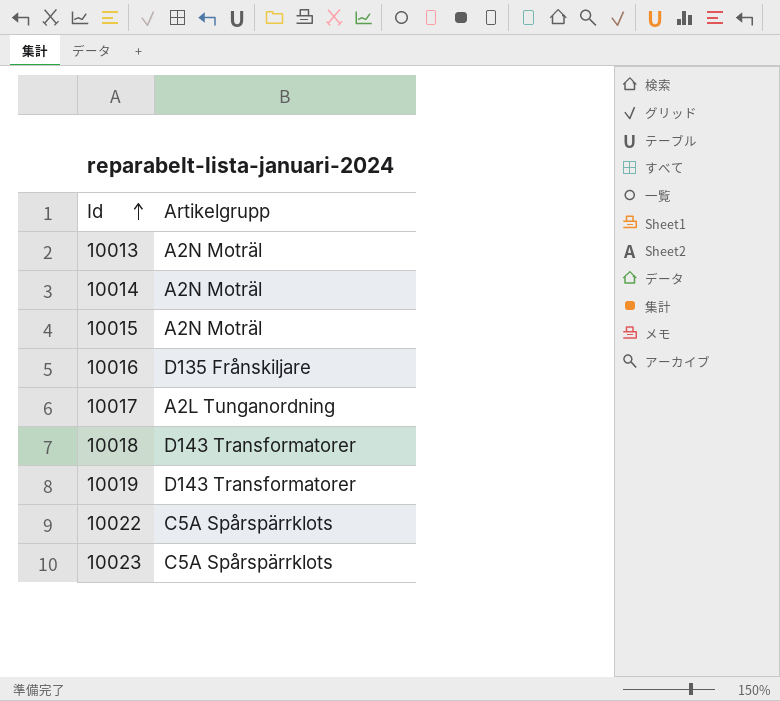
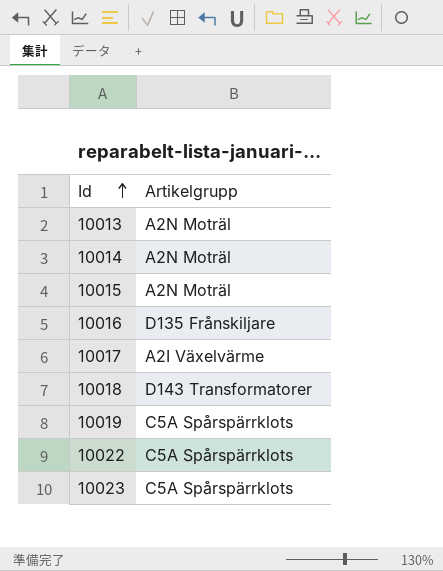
10017 | Artikelgrupp: A2L Tunganordning -> A2I Växelvärme
10019 | Artikelgrupp: D143 Transformatorer -> C5A Spårspärrklots

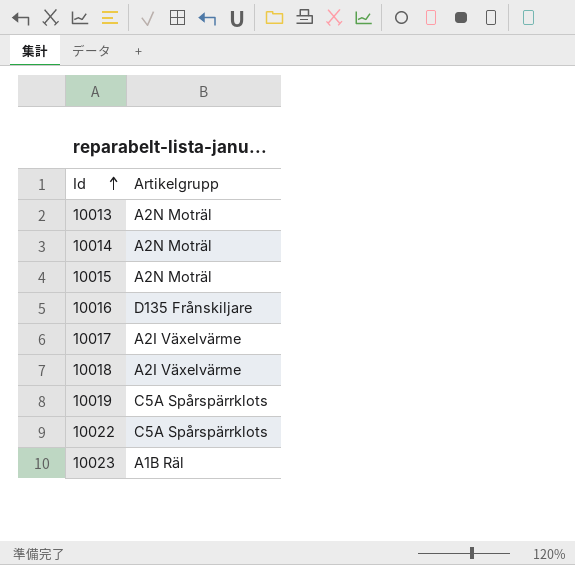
10018 | Artikelgrupp: D143 Transformatorer -> A2I Växelvärme
10023 | Artikelgrupp: C5A Spårspärrklots -> A1B Räl

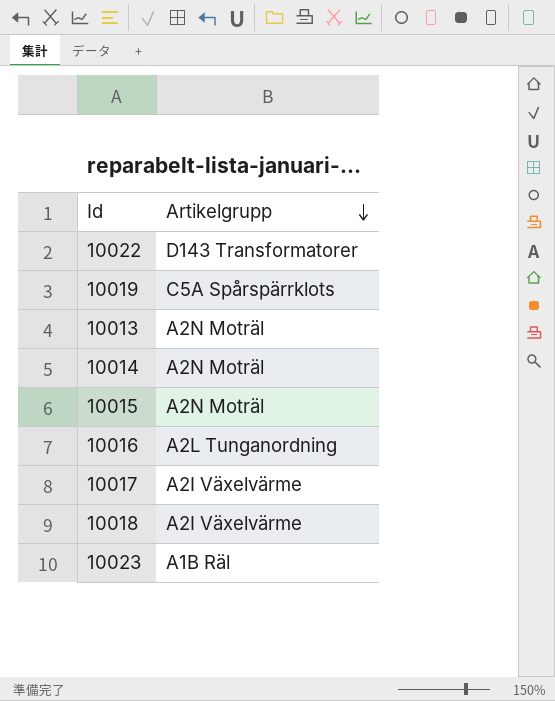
row order: Id ascending -> Artikelgrupp descending
10022 | Artikelgrupp: C5A Spårspärrklots -> D143 Transformatorer
10016 | Artikelgrupp: D135 Frånskiljare -> A2L Tunganordning

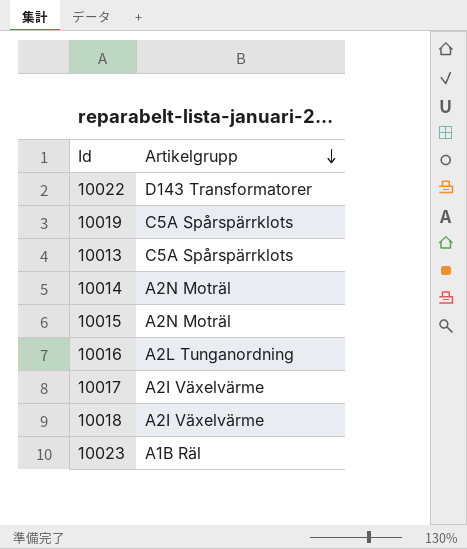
10013 | Artikelgrupp: A2N Moträl -> C5A Spårspärrklots

